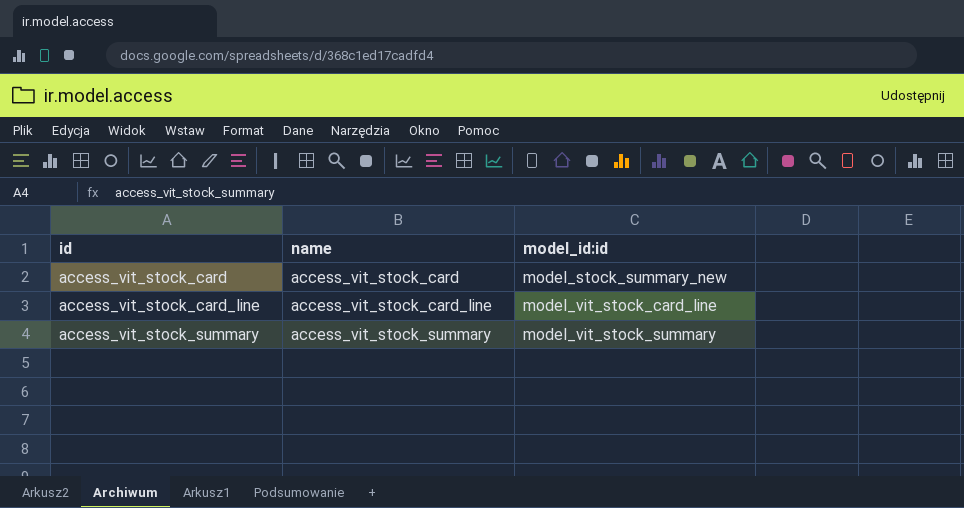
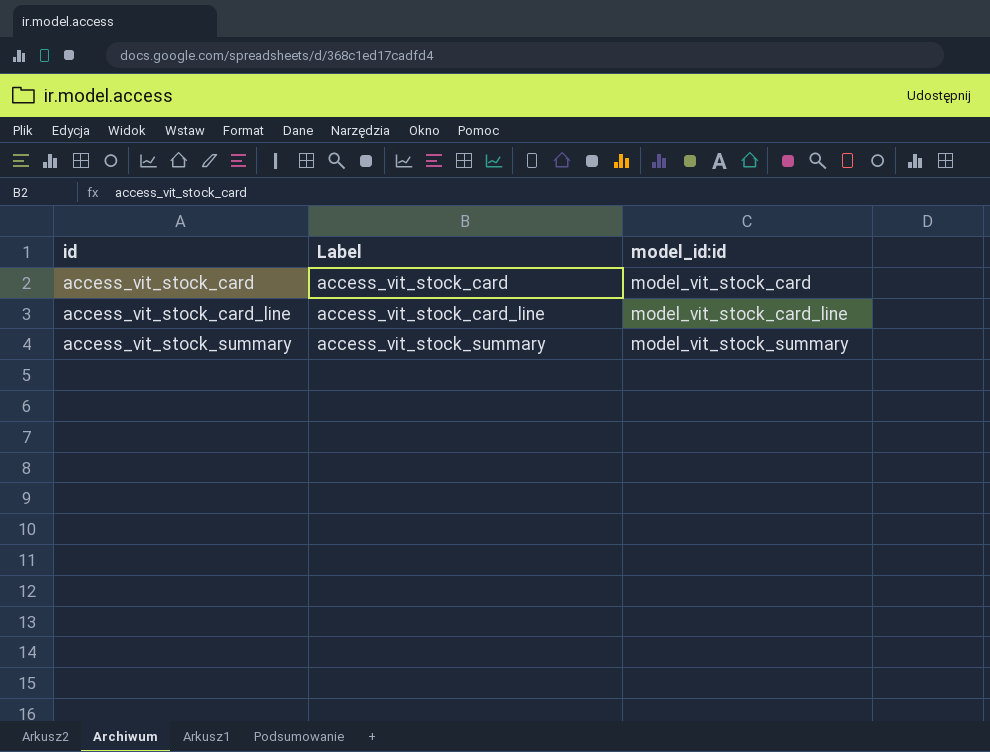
column name: name -> Label
access_vit_stock_card | model_id:id: model_stock_summary_new -> model_vit_stock_card

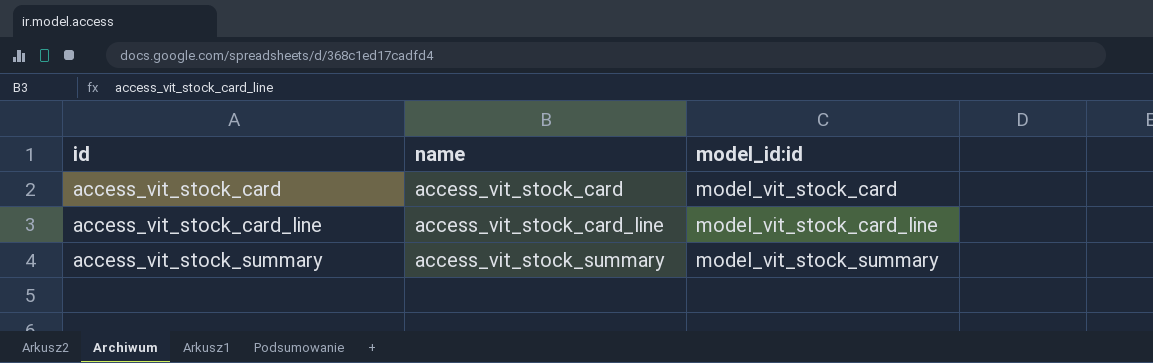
column name: Label -> name

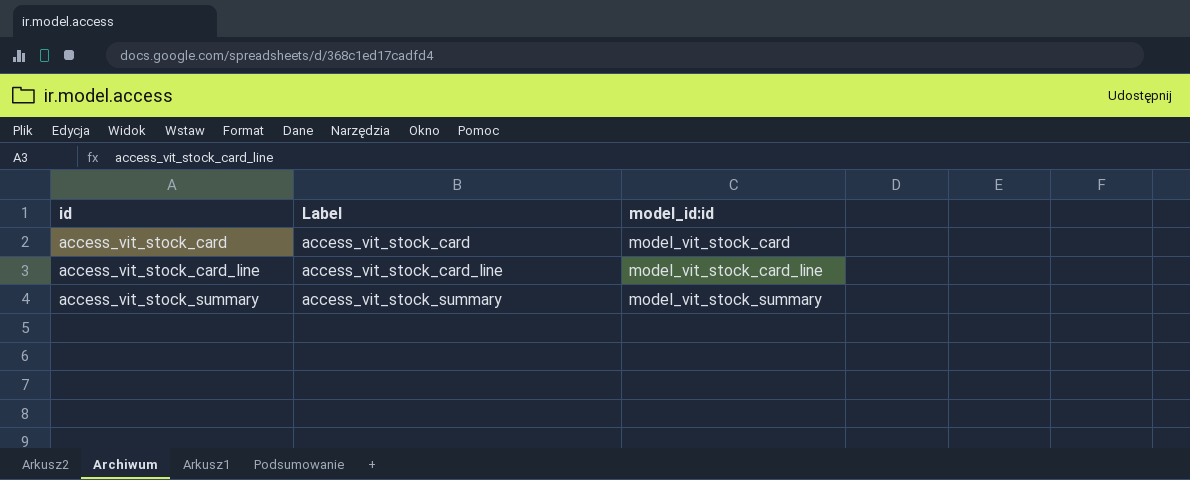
column name: name -> Label

